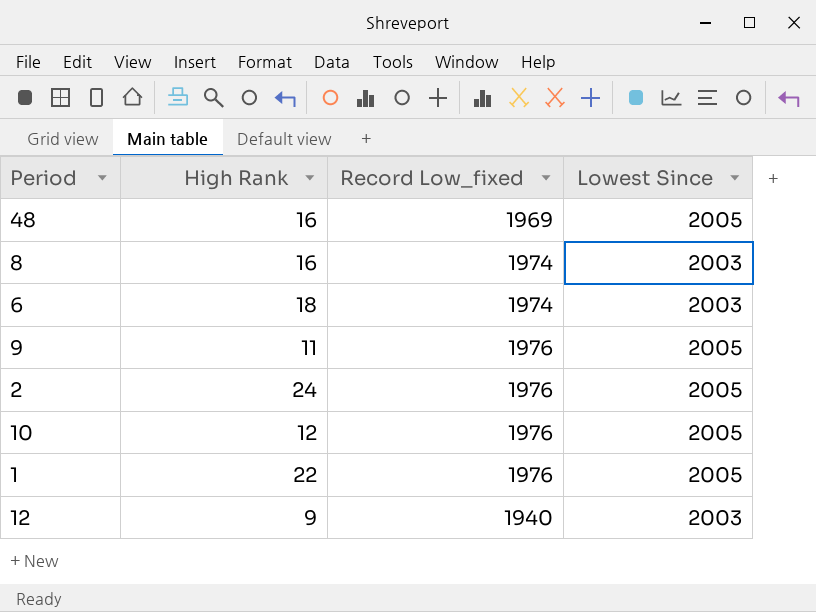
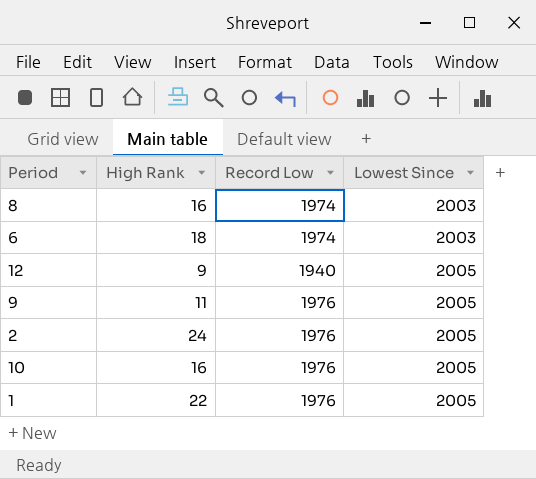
row order: none -> Lowest Since ascending
column name: Record Low_fixed -> Record Low
row 48: 16 | 1969 | 2005 -> none
12 | Lowest Since: 2003 -> 2005
10 | High Rank: 12 -> 16

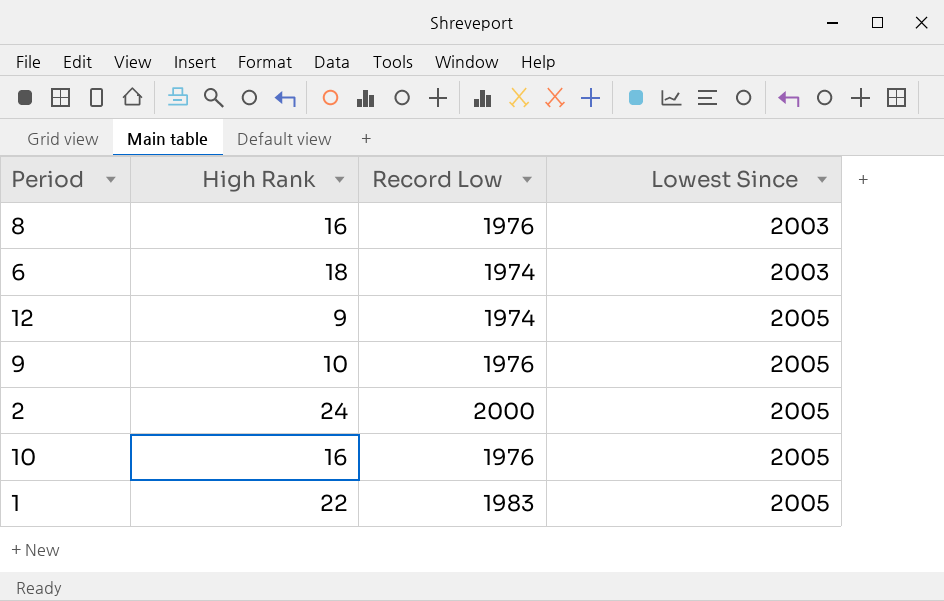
8 | Record Low: 1974 -> 1976
12 | Record Low: 1940 -> 1974
9 | High Rank: 11 -> 10
2 | Record Low: 1976 -> 2000
1 | Record Low: 1976 -> 1983

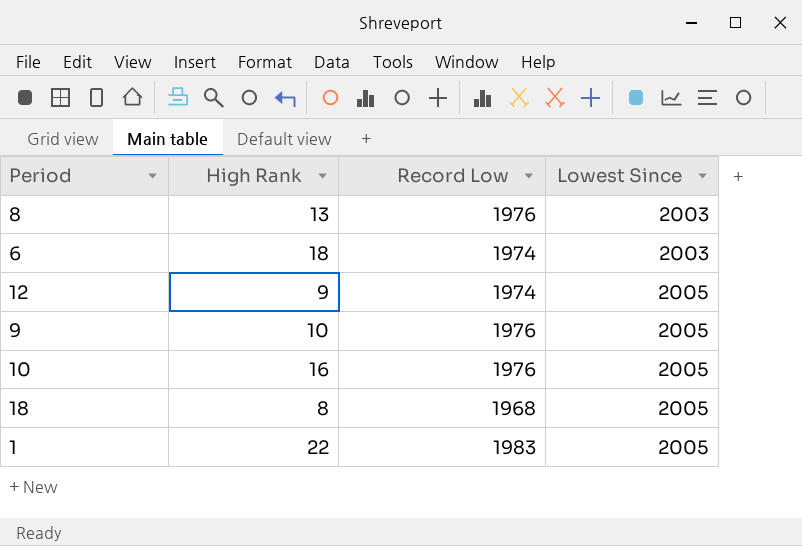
row 2: 24 | 2000 | 2005 -> none
8 | High Rank: 16 -> 13
row 18: none -> 8 | 1968 | 2005

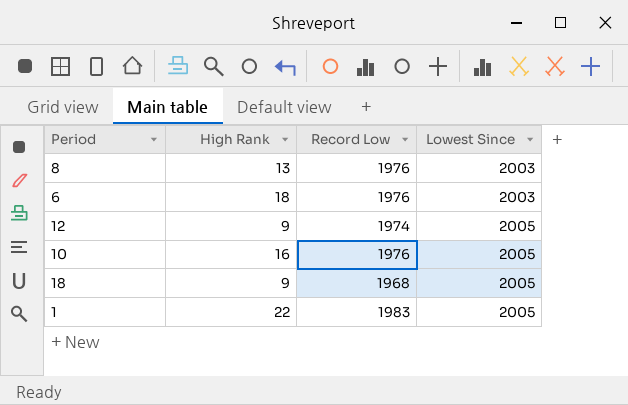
row 9: 10 | 1976 | 2005 -> none
6 | Record Low: 1974 -> 1976
18 | High Rank: 8 -> 9

